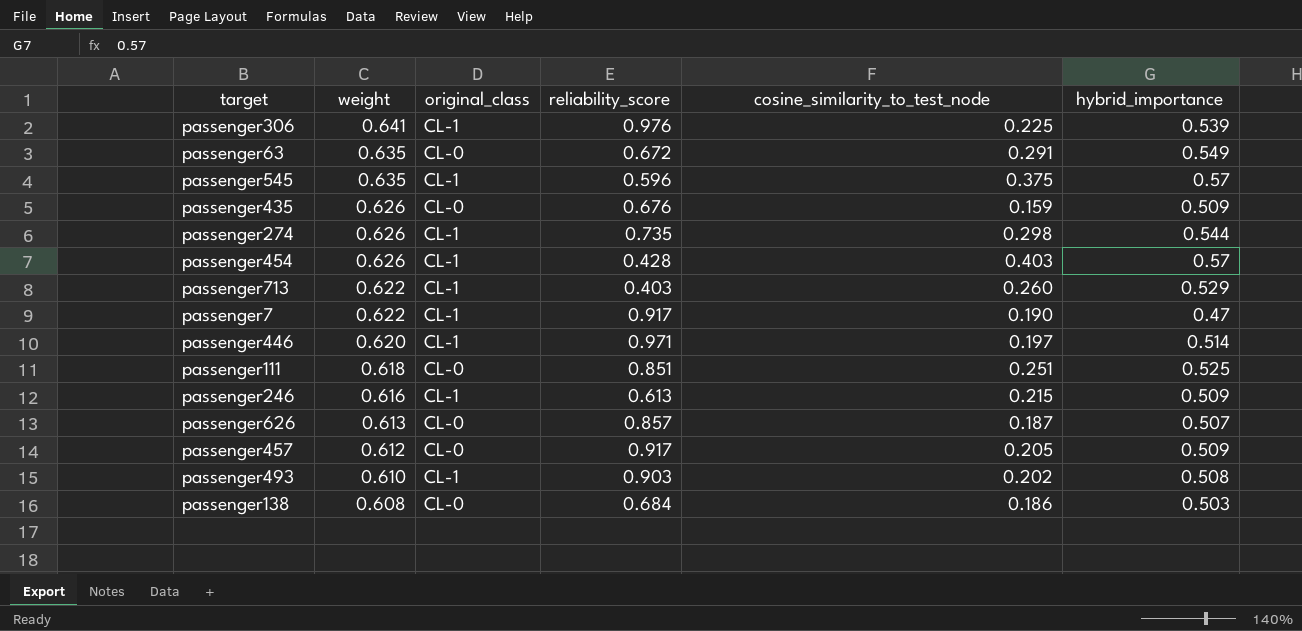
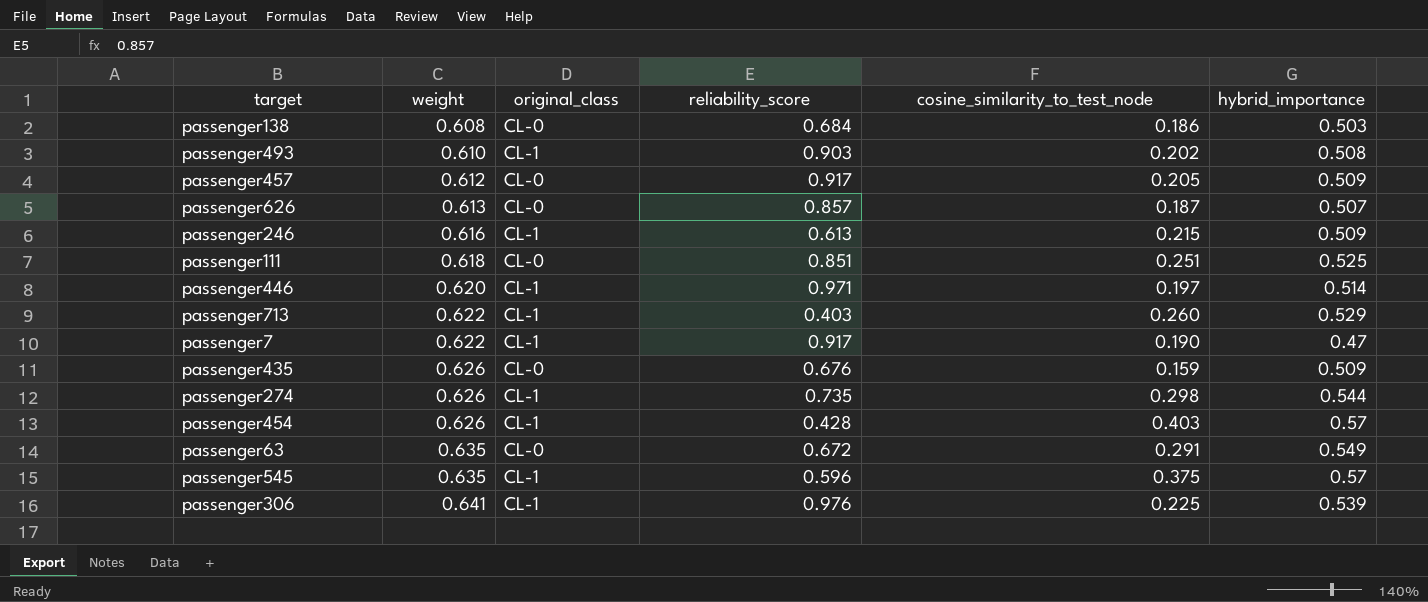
row order: weight descending -> weight ascending

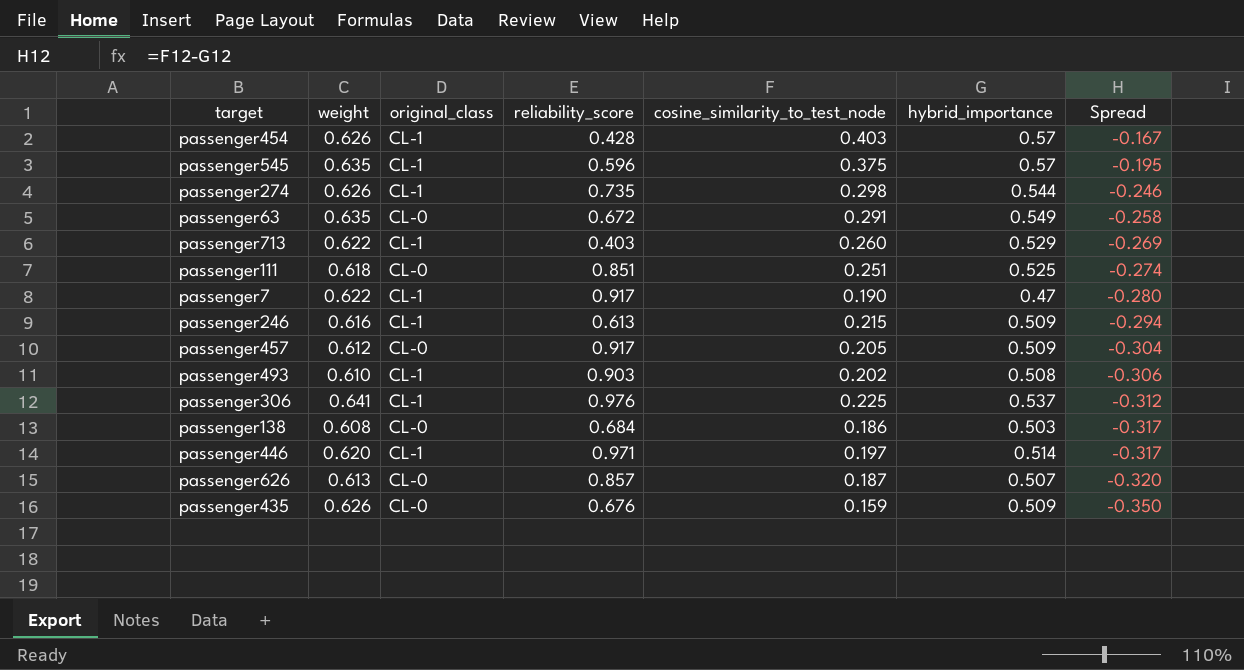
row order: weight ascending -> Spread descending
column Spread | formula: none -> [cosine_similarity_to_test_node] - [hybrid_importance]
passenger306 | hybrid_importance: 0.539 -> 0.537

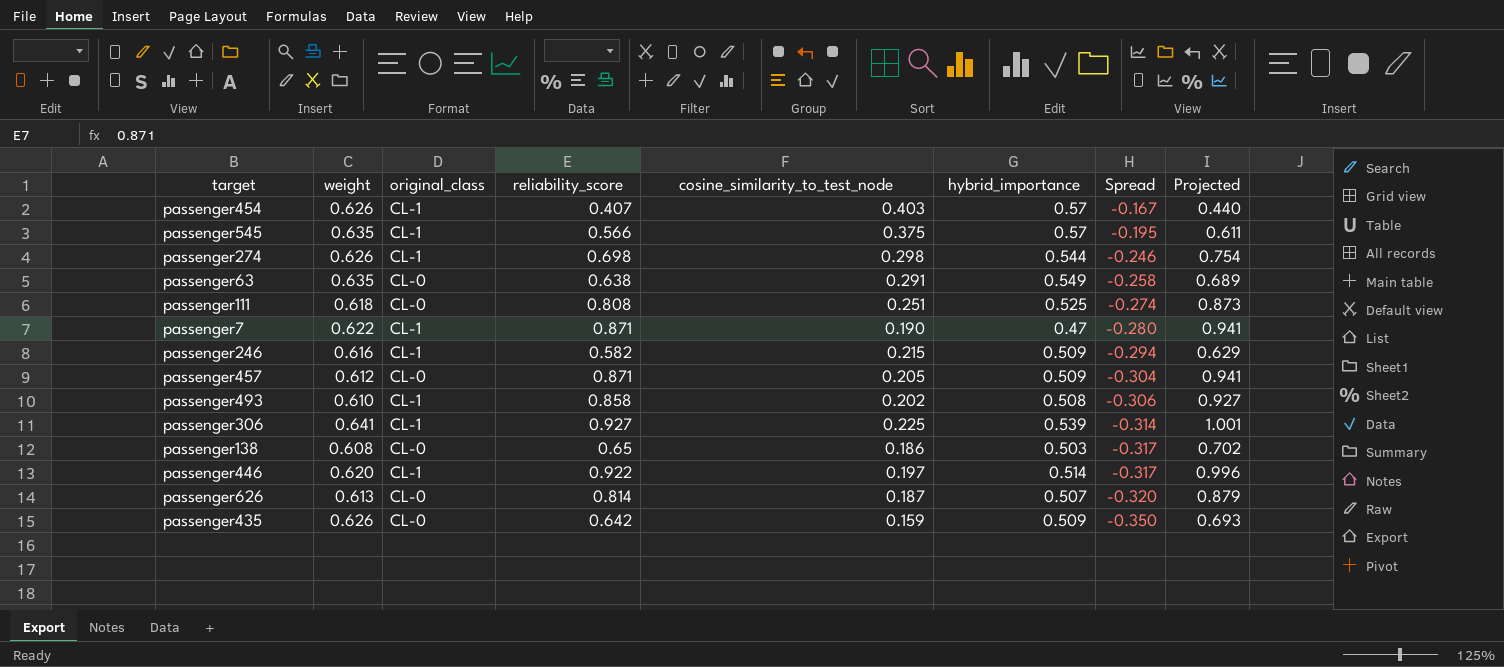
column Projected | formula: none -> [reliability_score] * 1.08
row passenger713: 0.622 | CL-1 | 0.403 | 0.260 | 0.529 | -0.269 -> none
passenger454 | reliability_score: 0.428 -> 0.407
passenger545 | reliability_score: 0.596 -> 0.566
passenger274 | reliability_score: 0.735 -> 0.698
passenger63 | reliability_score: 0.672 -> 0.638
passenger111 | reliability_score: 0.851 -> 0.808
passenger7 | reliability_score: 0.917 -> 0.871
passenger246 | reliability_score: 0.613 -> 0.582
passenger457 | reliability_score: 0.917 -> 0.871
passenger493 | reliability_score: 0.903 -> 0.858
passenger306 | reliability_score: 0.976 -> 0.927
passenger306 | hybrid_importance: 0.537 -> 0.539
passenger306 | Spread: -0.312 -> -0.314
passenger138 | reliability_score: 0.684 -> 0.65
passenger446 | reliability_score: 0.971 -> 0.922
passenger626 | reliability_score: 0.857 -> 0.814
passenger435 | reliability_score: 0.676 -> 0.642

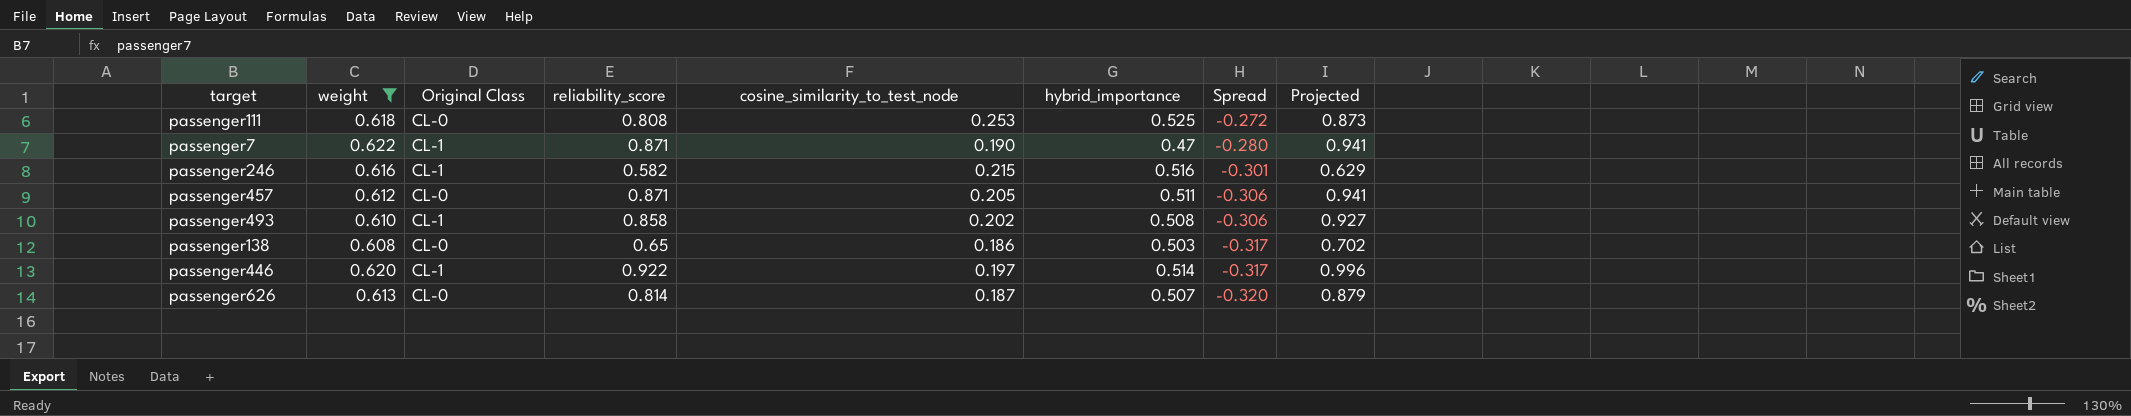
filter: none -> weight <= 0.622
column name: original_class -> Original Class
passenger111 | cosine_similarity_to_test_node: 0.251 -> 0.253
passenger111 | Spread: -0.274 -> -0.272
passenger246 | hybrid_importance: 0.509 -> 0.516
passenger246 | Spread: -0.294 -> -0.301
passenger457 | hybrid_importance: 0.509 -> 0.511
passenger457 | Spread: -0.304 -> -0.306

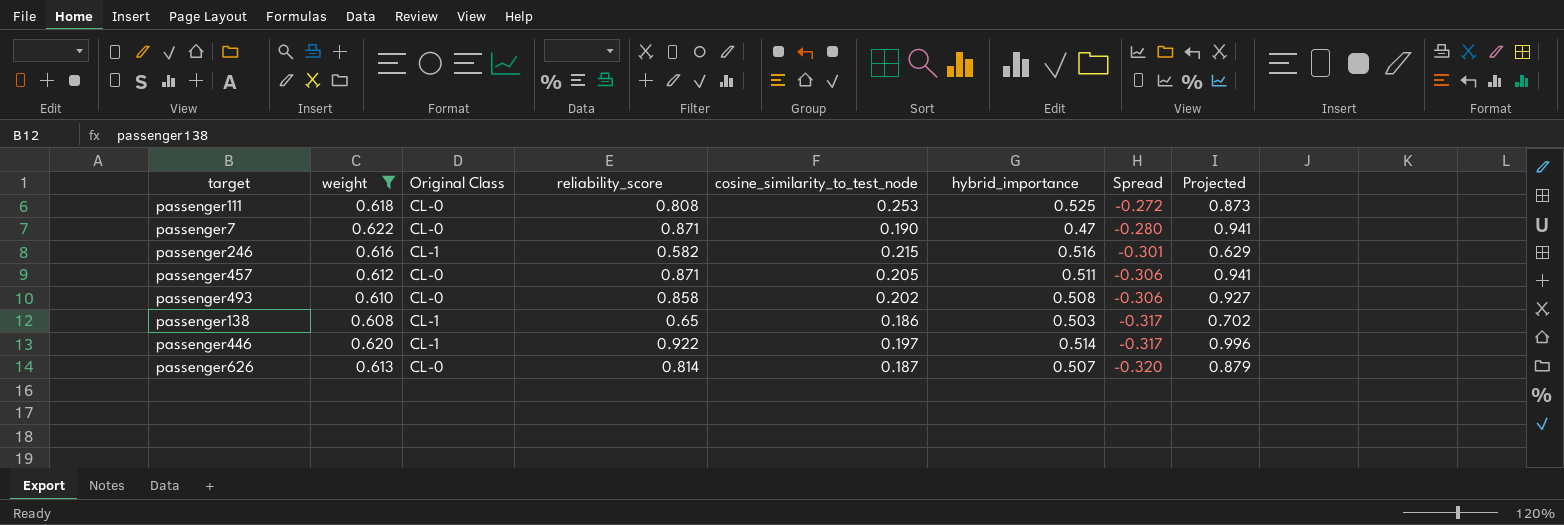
passenger7 | Original Class: CL-1 -> CL-0
passenger493 | Original Class: CL-1 -> CL-0
passenger138 | Original Class: CL-0 -> CL-1

